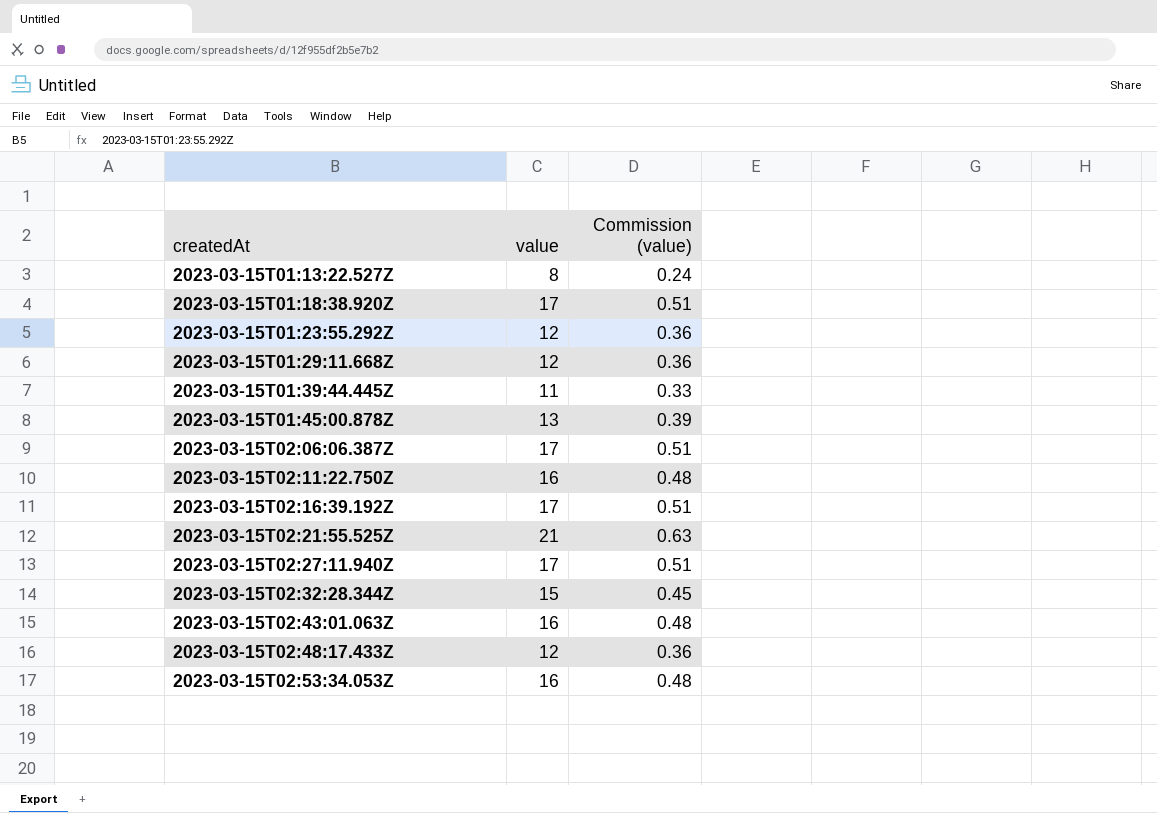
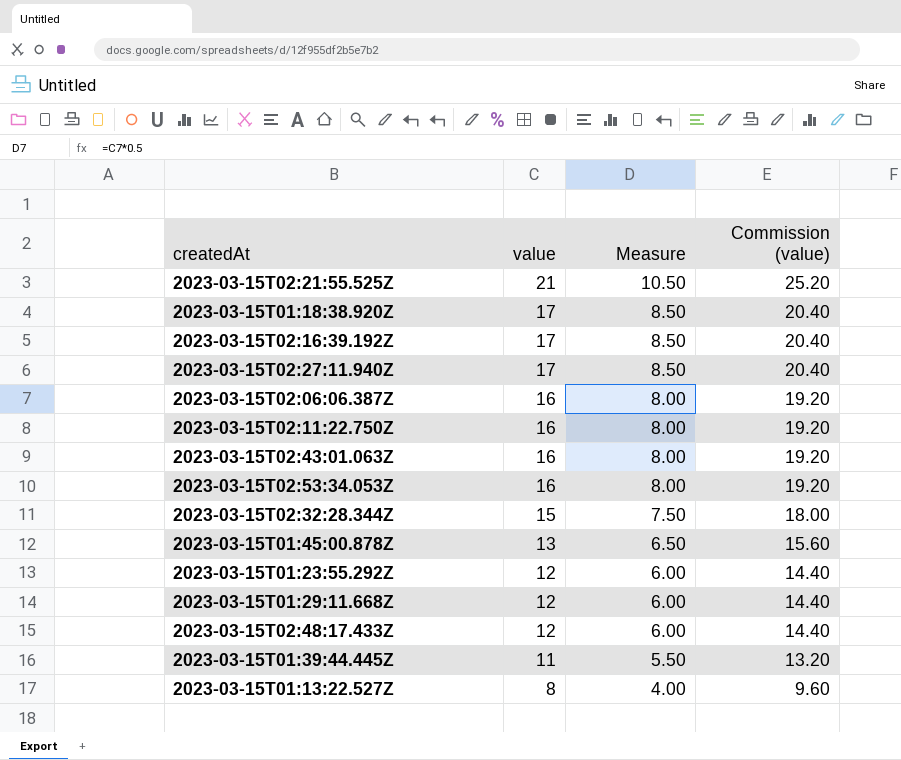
row order: createdAt ascending -> value descending
column Measure | formula: none -> [value] * 0.5
column Commission (value) | formula: [value] * 0.03 -> [value] * 1.2
2023-03-15T02:06:06.387Z | value: 17 -> 16

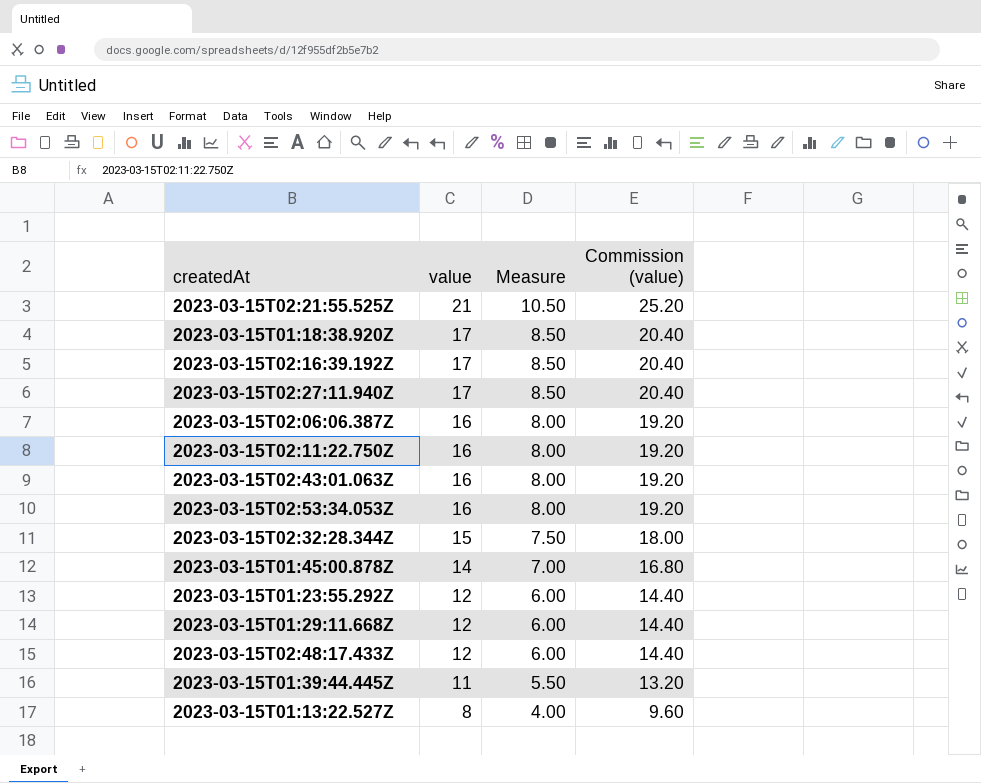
2023-03-15T01:45:00.878Z | value: 13 -> 14
2023-03-15T01:45:00.878Z | Measure: 6.50 -> 7.00
2023-03-15T01:45:00.878Z | Commission (value): 15.60 -> 16.80

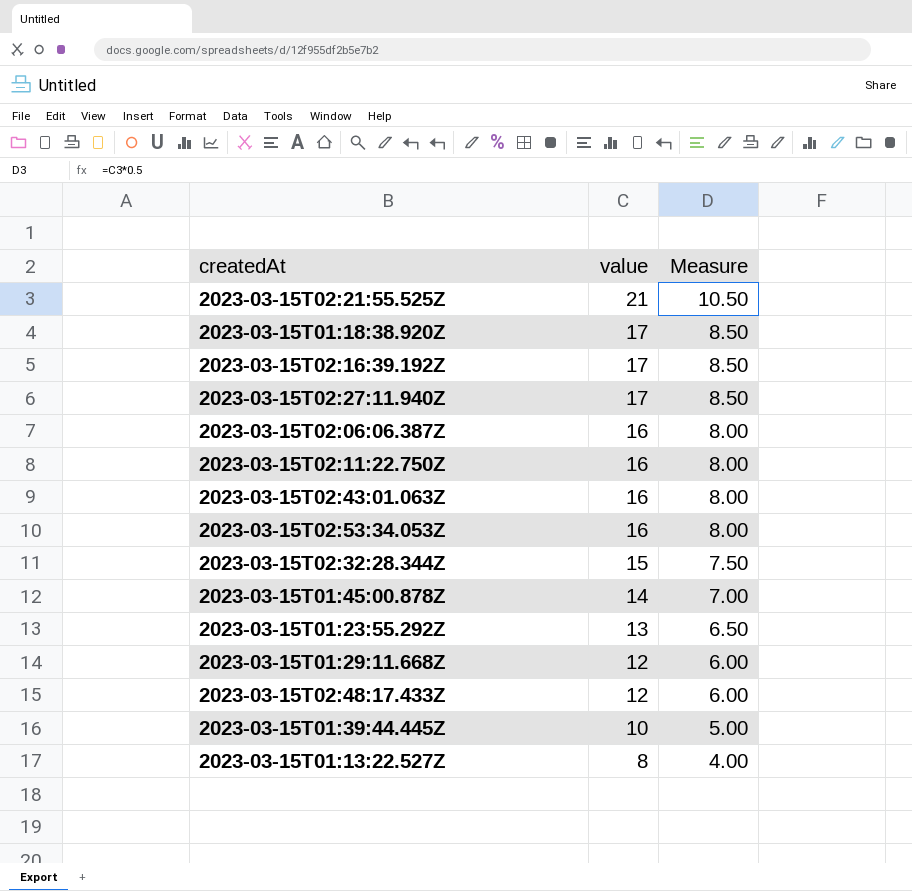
column Commission (value) | formula: [value] * 1.2 -> none
2023-03-15T01:23:55.292Z | value: 12 -> 13
2023-03-15T01:23:55.292Z | Measure: 6.00 -> 6.50
2023-03-15T01:39:44.445Z | value: 11 -> 10
2023-03-15T01:39:44.445Z | Measure: 5.50 -> 5.00

